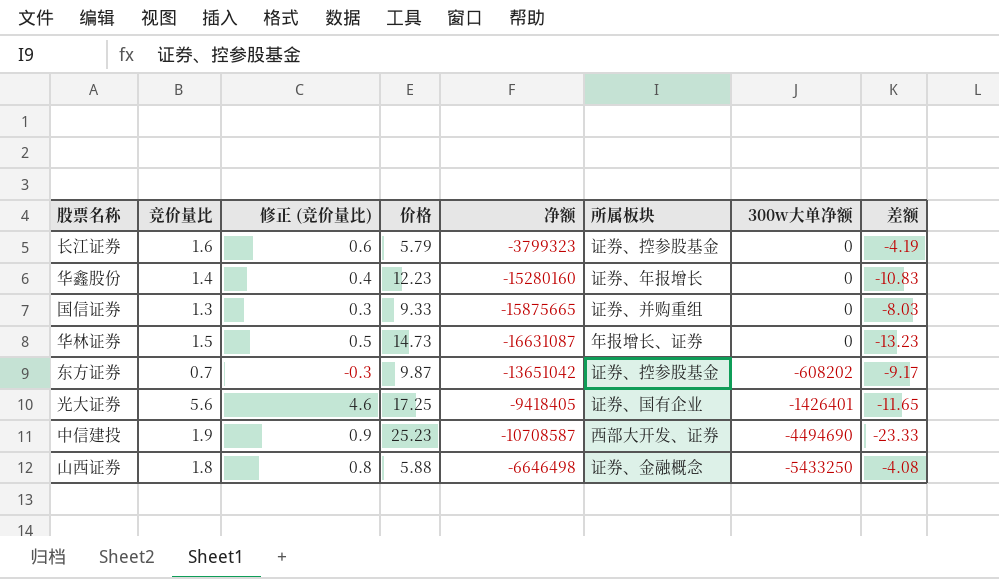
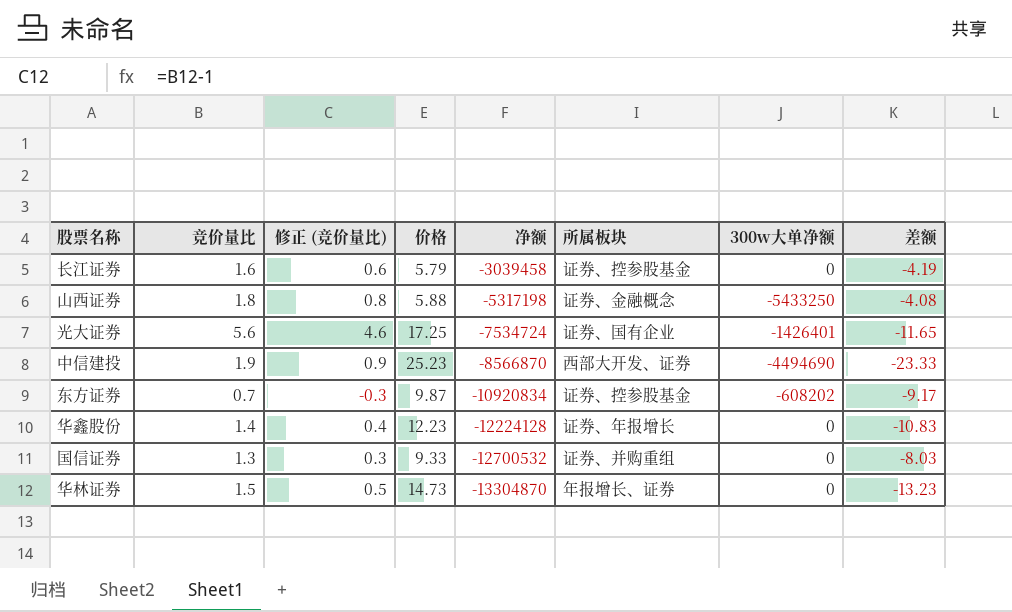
row order: 300w大单净额 descending -> 净额 descending
长江证券 | 净额: -3799323 -> -3039458
山西证券 | 净额: -6646498 -> -5317198
光大证券 | 净额: -9418405 -> -7534724
中信建投 | 净额: -10708587 -> -8566870
东方证券 | 净额: -13651042 -> -10920834
华鑫股份 | 净额: -15280160 -> -12224128
国信证券 | 净额: -15875665 -> -12700532
华林证券 | 净额: -16631087 -> -13304870

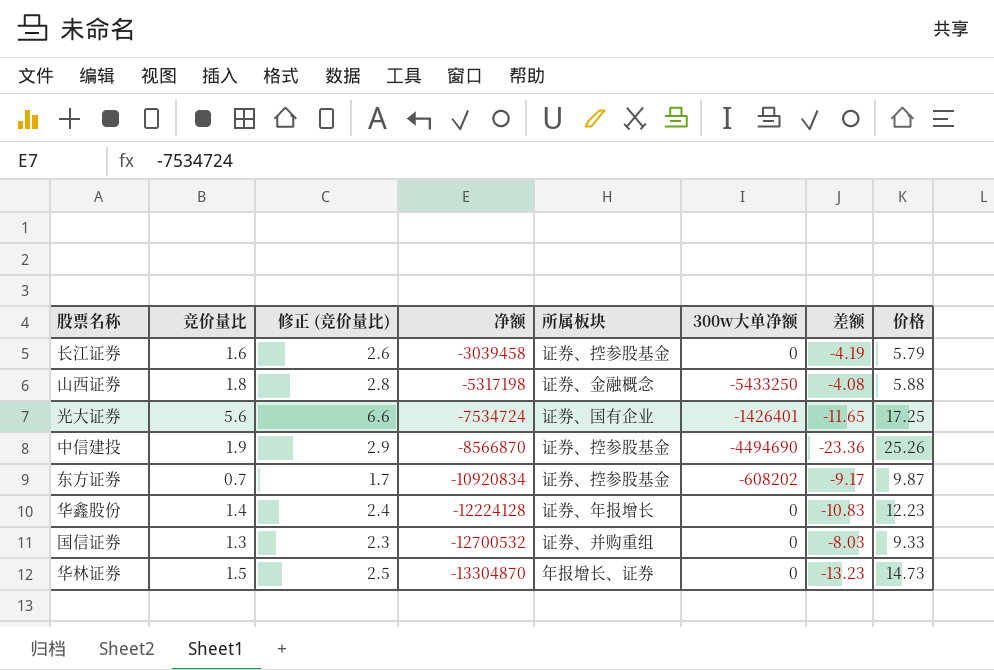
column 修正 (竞价量比) | formula: [竞价量比] - 1 -> [竞价量比] + 1
column 价格 | position: 4 -> 8
中信建投 | 所属板块: 西部大开发、证券 -> 证券、控参股基金
中信建投 | 差额: -23.33 -> -23.36
中信建投 | 价格: 25.23 -> 25.26

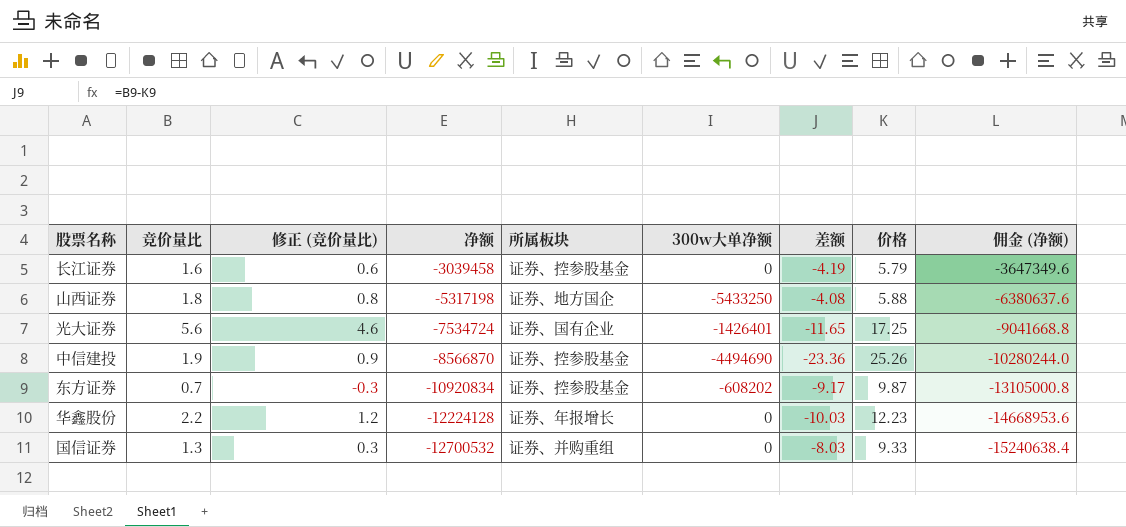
column 修正 (竞价量比) | formula: [竞价量比] + 1 -> [竞价量比] - 1
column 佣金 (净额) | formula: none -> [净额] * 1.2
row 华林证券: 1.5 | 2.5 | -13304870 | 年报增长、证券 | 0 | -13.23 | 14.73 -> none
山西证券 | 所属板块: 证券、金融概念 -> 证券、地方国企
华鑫股份 | 竞价量比: 1.4 -> 2.2
华鑫股份 | 差额: -10.83 -> -10.03

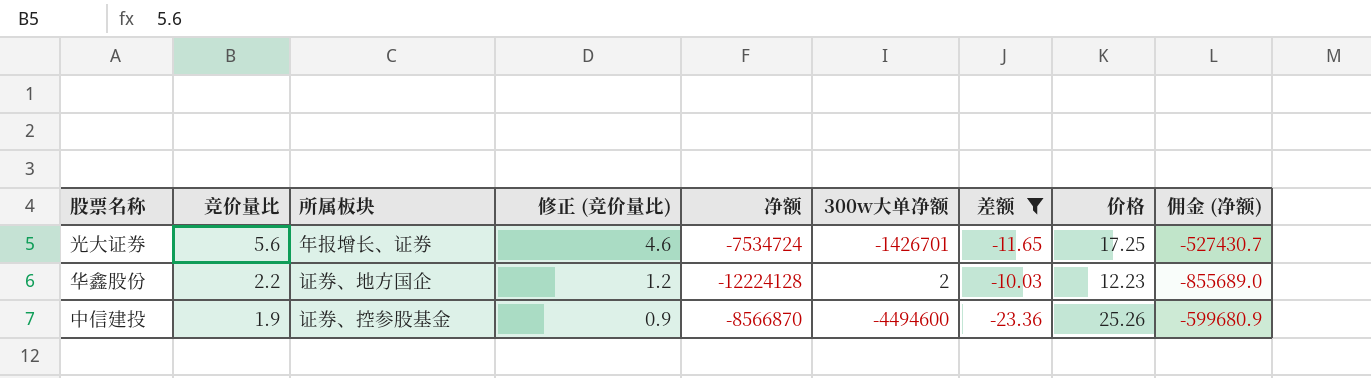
filter: none -> 差额 <= -10.03
row order: 净额 descending -> 竞价量比 descending
column 所属板块 | position: 5 -> 3
column 佣金 (净额) | formula: [净额] * 1.2 -> [净额] * 0.07
光大证券 | 所属板块: 证券、国有企业 -> 年报增长、证券
光大证券 | 300w大单净额: -1426401 -> -1426701
华鑫股份 | 所属板块: 证券、年报增长 -> 证券、地方国企
华鑫股份 | 300w大单净额: 0 -> 2
中信建投 | 300w大单净额: -4494690 -> -4494600

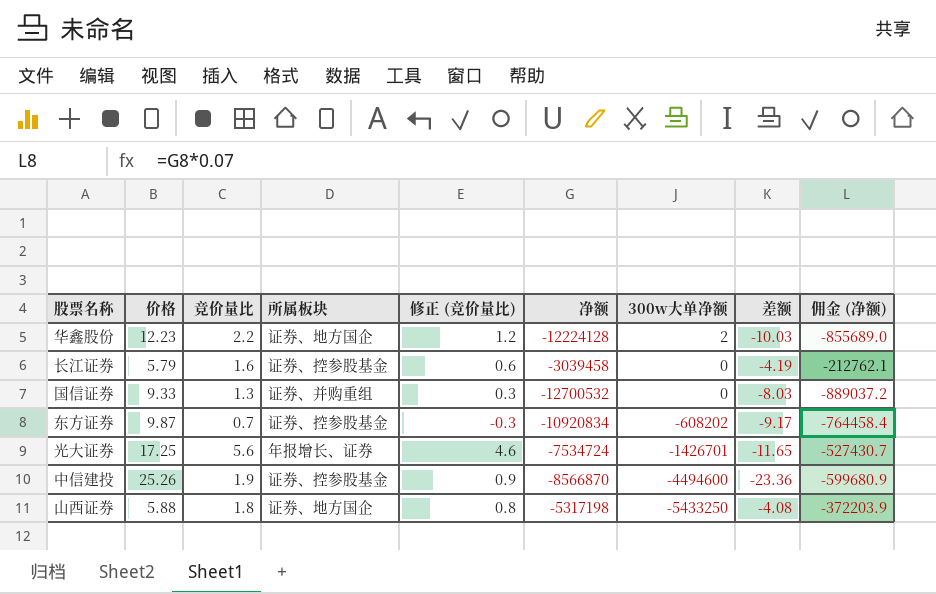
filter: 差额 <= -10.03 -> none
row order: 竞价量比 descending -> 300w大单净额 descending
column 价格 | position: 8 -> 2

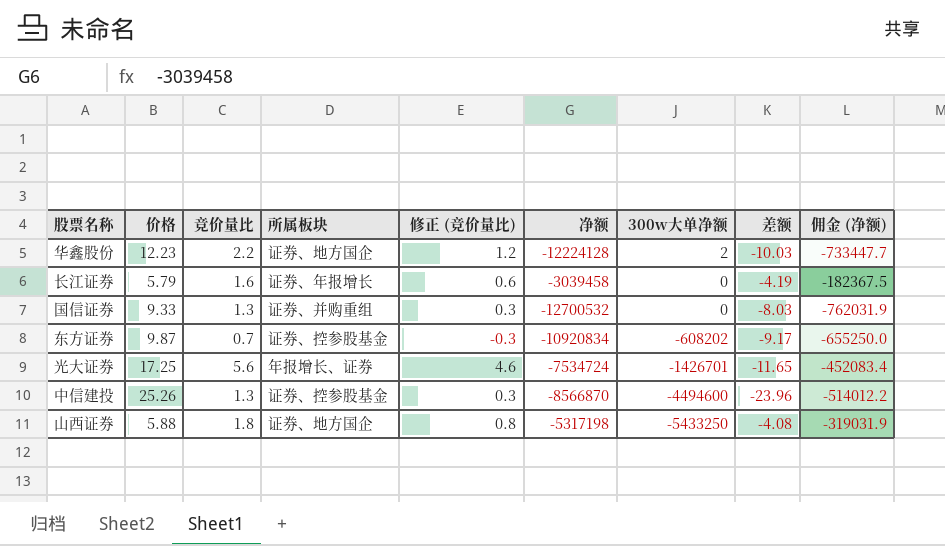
column 佣金 (净额) | formula: [净额] * 0.07 -> [净额] * 0.06
长江证券 | 所属板块: 证券、控参股基金 -> 证券、年报增长
中信建投 | 竞价量比: 1.9 -> 1.3
中信建投 | 修正 (竞价量比): 0.9 -> 0.3
中信建投 | 差额: -23.36 -> -23.96

